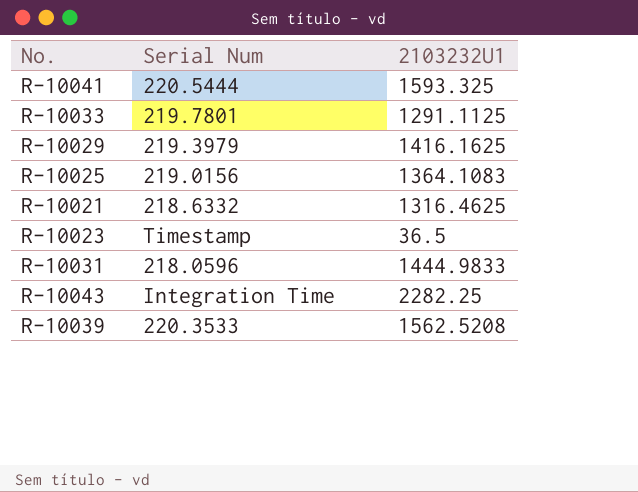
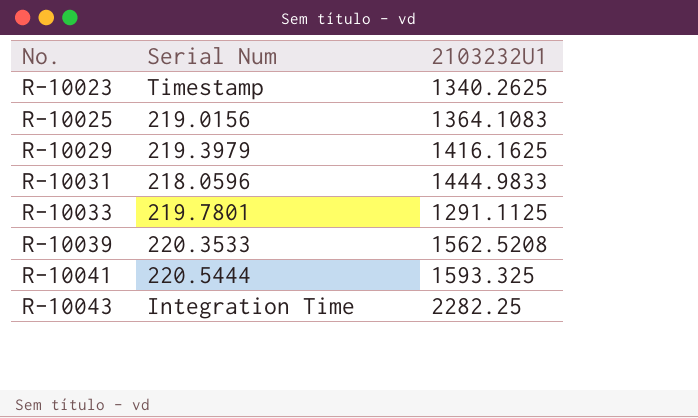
row order: none -> No. ascending
row R-10021: 218.6332 | 1316.4625 -> none
R-10023 | 2103232U1: 36.5 -> 1340.2625

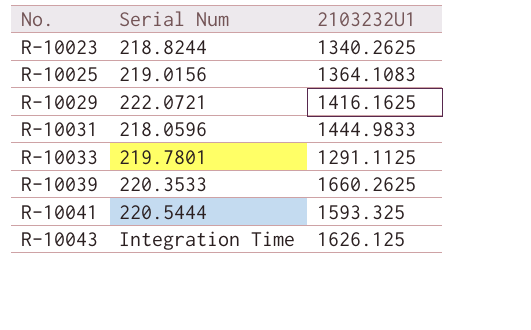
R-10023 | Serial Num: Timestamp -> 218.8244
R-10029 | Serial Num: 219.3979 -> 222.0721
R-10039 | 2103232U1: 1562.5208 -> 1660.2625
R-10043 | 2103232U1: 2282.25 -> 1626.125

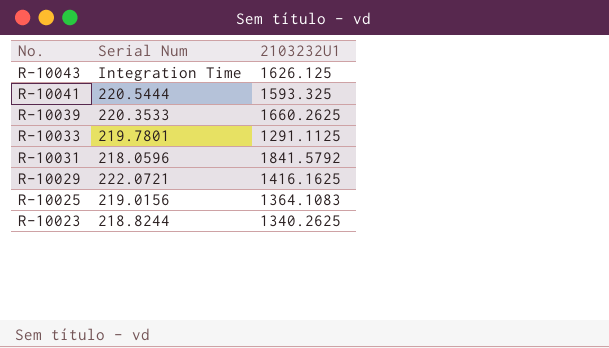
row order: No. ascending -> No. descending
R-10031 | 2103232U1: 1444.9833 -> 1841.5792

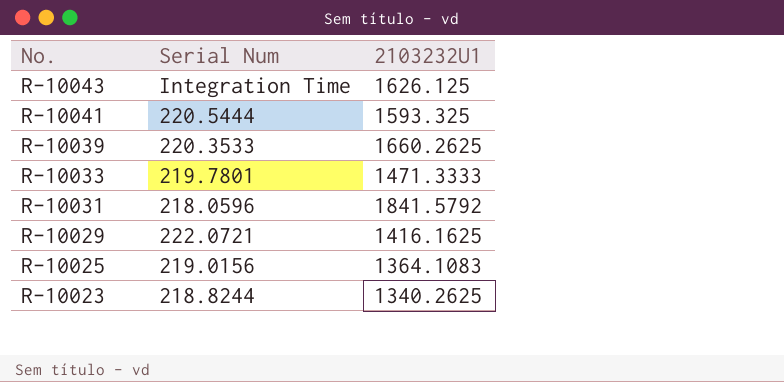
R-10033 | 2103232U1: 1291.1125 -> 1471.3333

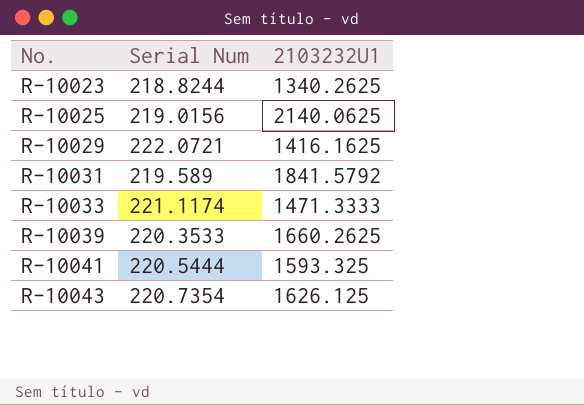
row order: No. descending -> No. ascending
R-10025 | 2103232U1: 1364.1083 -> 2140.0625
R-10031 | Serial Num: 218.0596 -> 219.589
R-10033 | Serial Num: 219.7801 -> 221.1174
R-10043 | Serial Num: Integration Time -> 220.7354

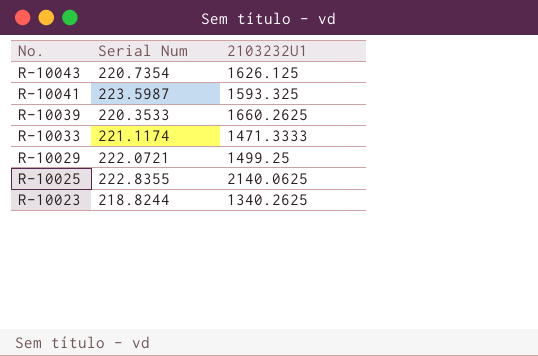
row order: No. ascending -> No. descending
row R-10031: 219.589 | 1841.5792 -> none
R-10041 | Serial Num: 220.5444 -> 223.5987
R-10029 | 2103232U1: 1416.1625 -> 1499.25
R-10025 | Serial Num: 219.0156 -> 222.8355

